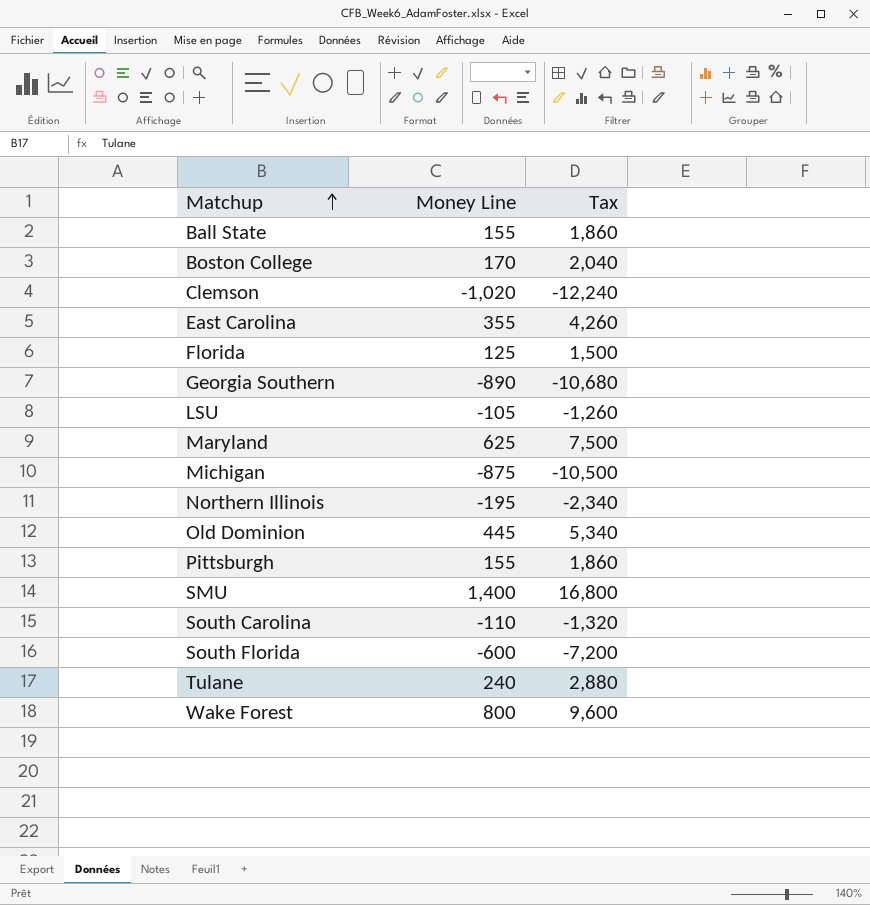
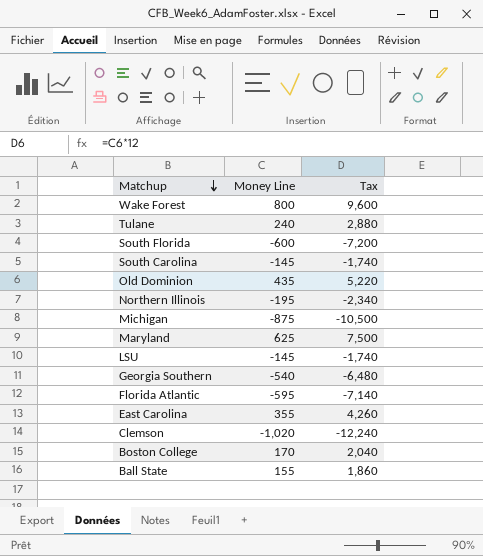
row order: Matchup ascending -> Matchup descending
row Florida: 125 | 1,500 -> none
row Pittsburgh: 155 | 1,860 -> none
row SMU: 1,400 | 16,800 -> none
South Carolina | Money Line: -110 -> -145
South Carolina | Tax: -1,320 -> -1,740
Old Dominion | Money Line: 445 -> 435
Old Dominion | Tax: 5,340 -> 5,220
LSU | Money Line: -105 -> -145
LSU | Tax: -1,260 -> -1,740
Georgia Southern | Money Line: -890 -> -540
Georgia Southern | Tax: -10,680 -> -6,480
row Florida Atlantic: none -> -595 | -7,140

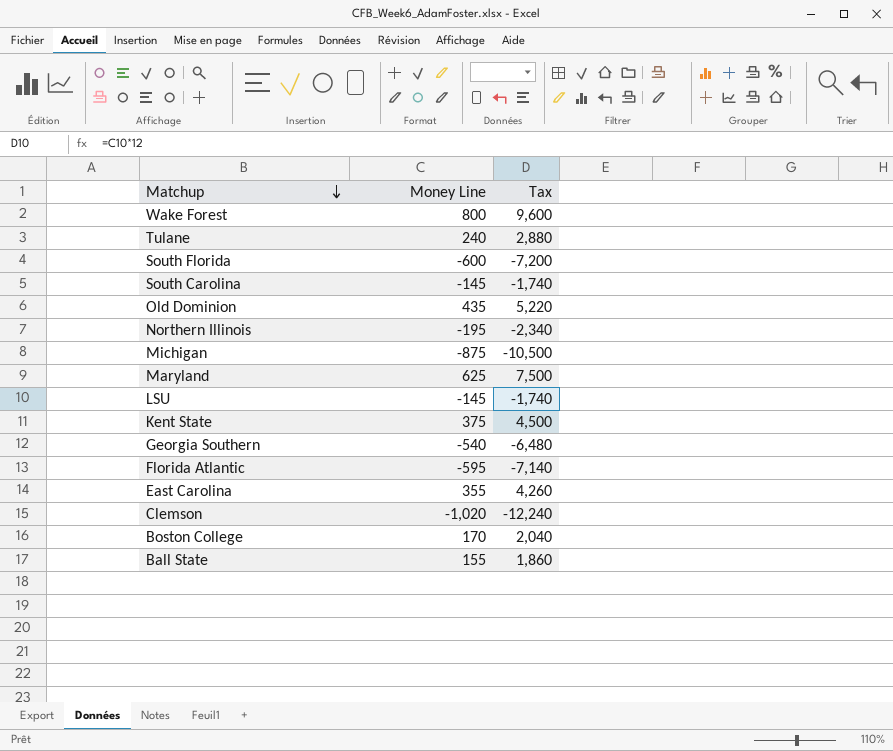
row Kent State: none -> 375 | 4,500

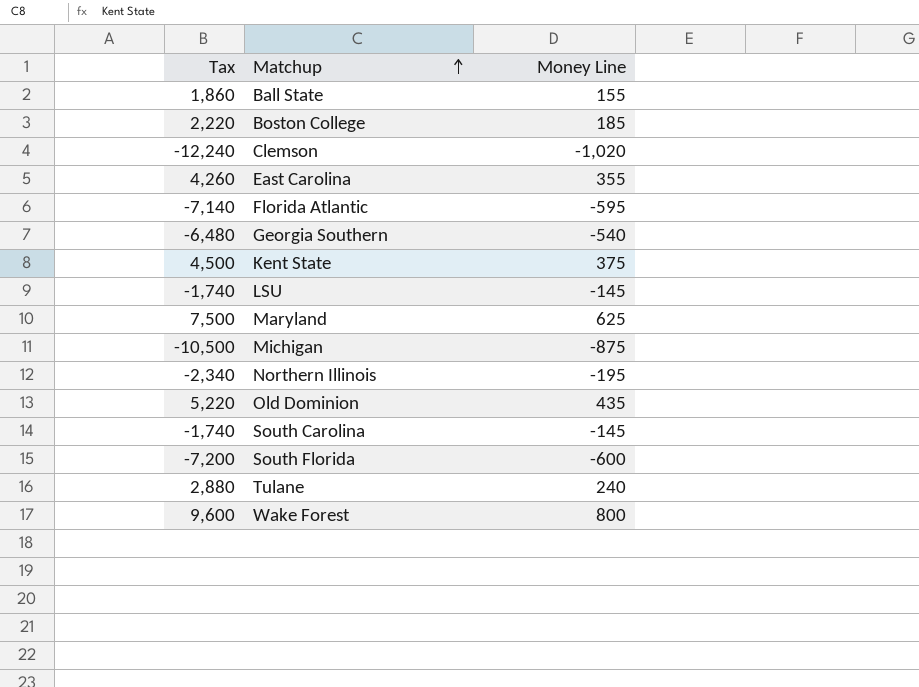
row order: Matchup descending -> Matchup ascending
column Tax | position: 3 -> 1
Boston College | Tax: 2,040 -> 2,220
Boston College | Money Line: 170 -> 185

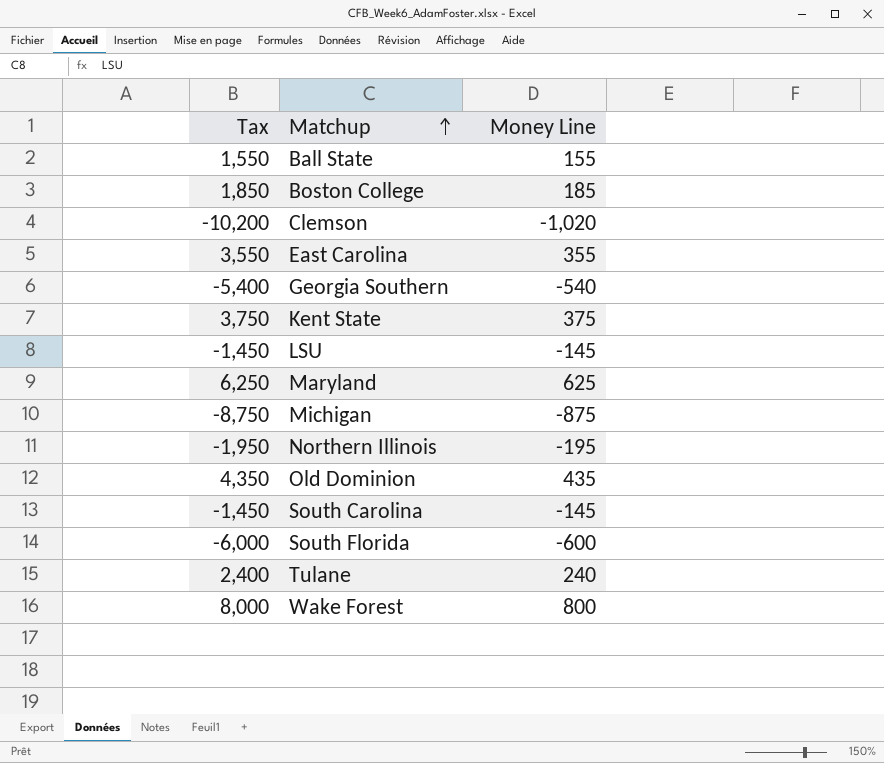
column Tax | formula: [Money Line] * 12 -> [Money Line] * 10
row Florida Atlantic: -7,140 | -595 -> none

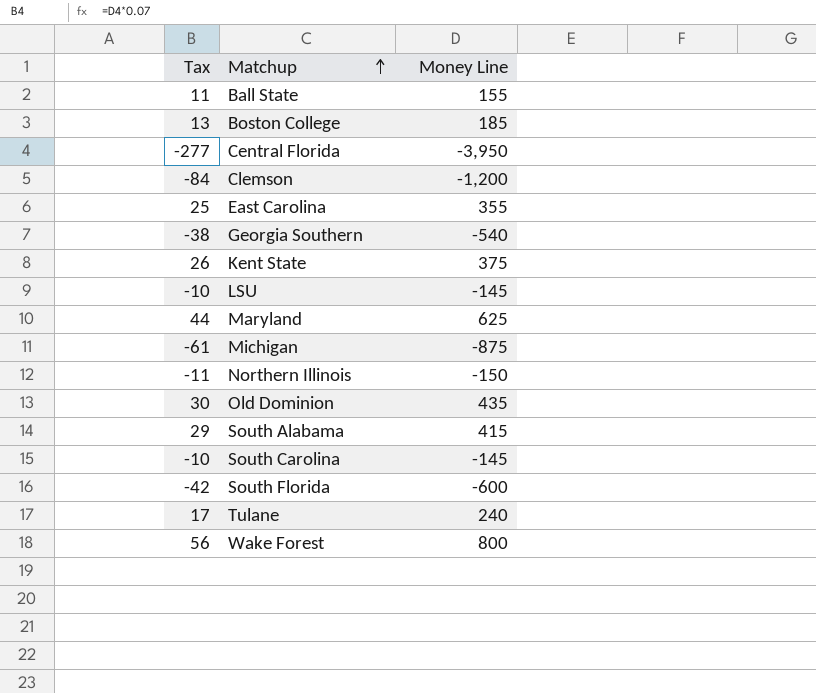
column Tax | formula: [Money Line] * 10 -> [Money Line] * 0.07
row Central Florida: none -> -277 | -3,950
Clemson | Money Line: -1,020 -> -1,200
Northern Illinois | Money Line: -195 -> -150
row South Alabama: none -> 29 | 415

